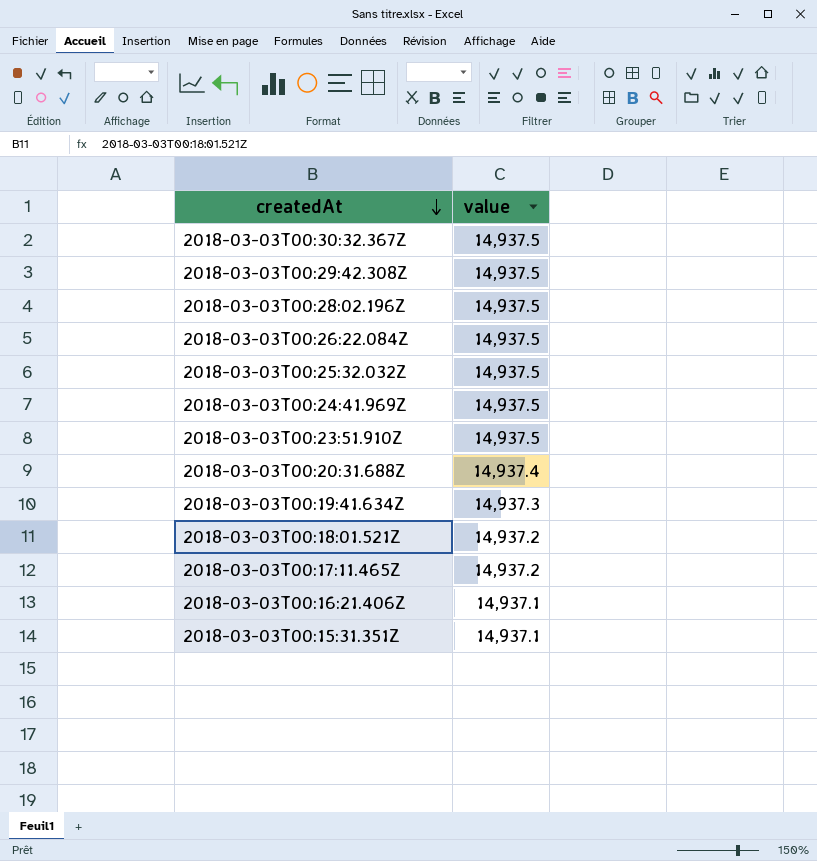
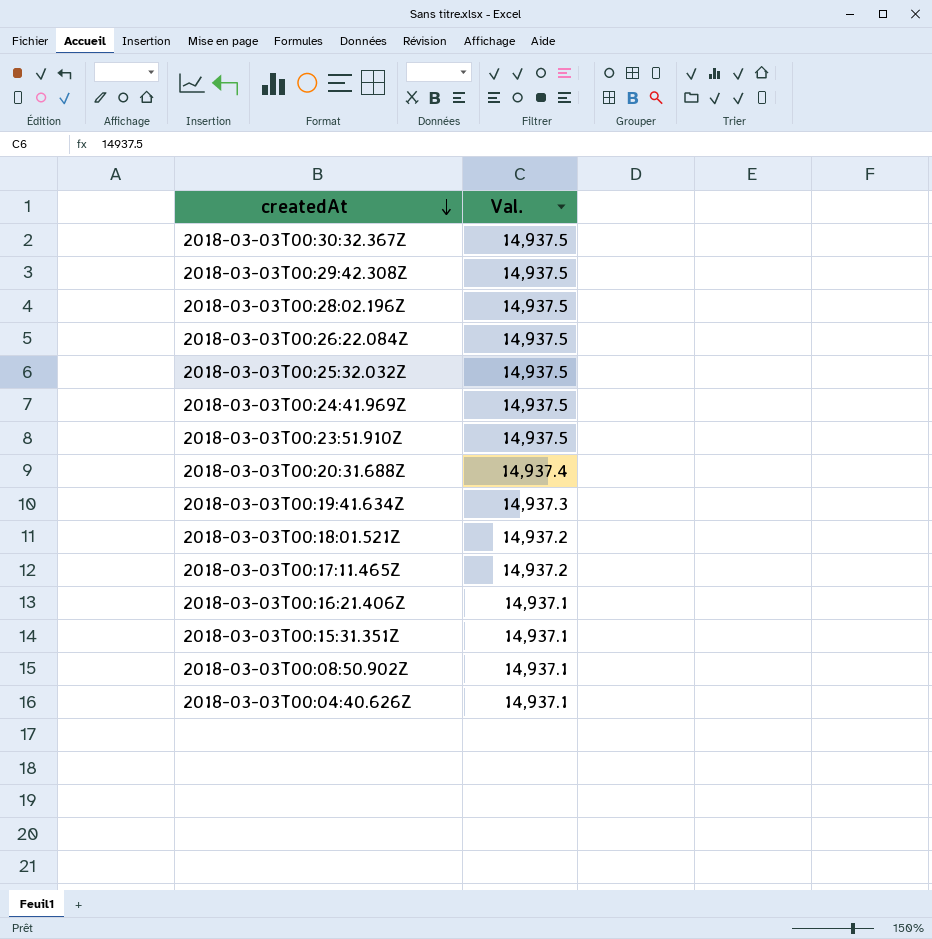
column name: value -> Val.
row 2018-03-03T00:08:50.902Z: none -> 14,937.1
row 2018-03-03T00:04:40.626Z: none -> 14,937.1

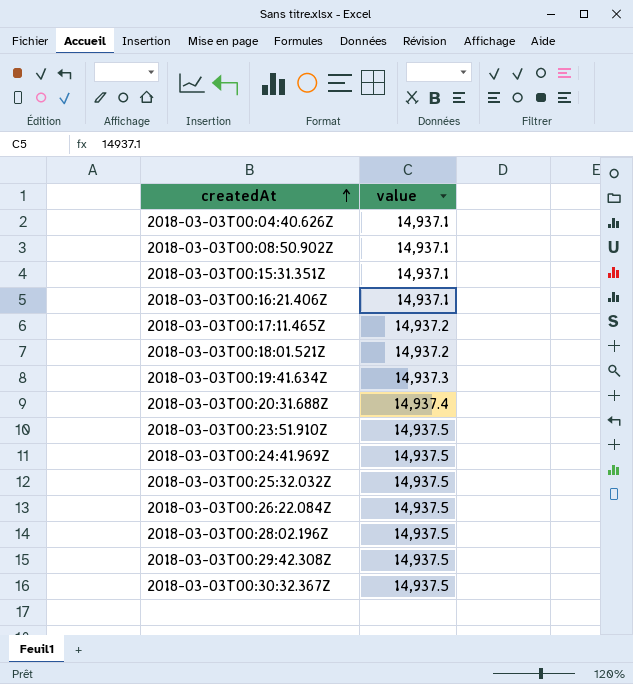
row order: createdAt descending -> createdAt ascending
column name: Val. -> value

